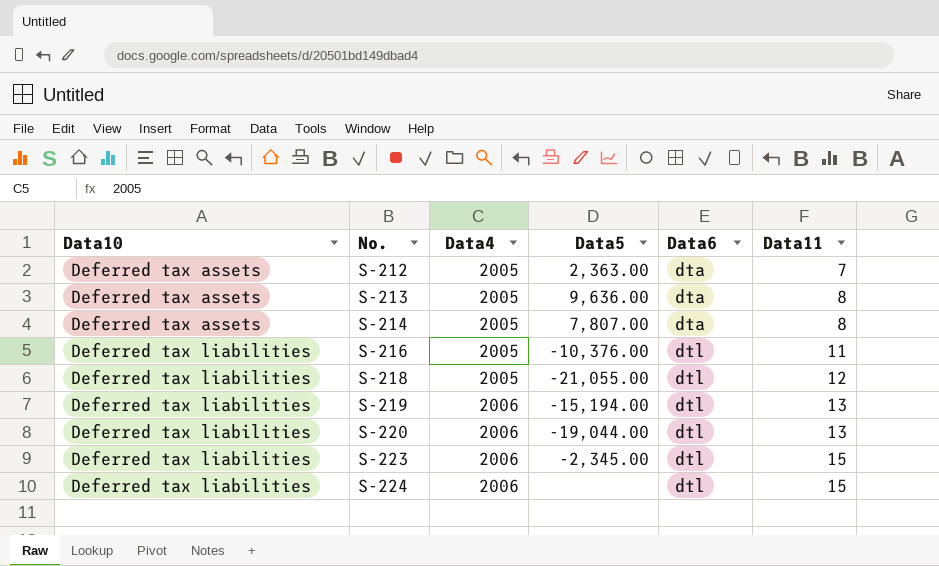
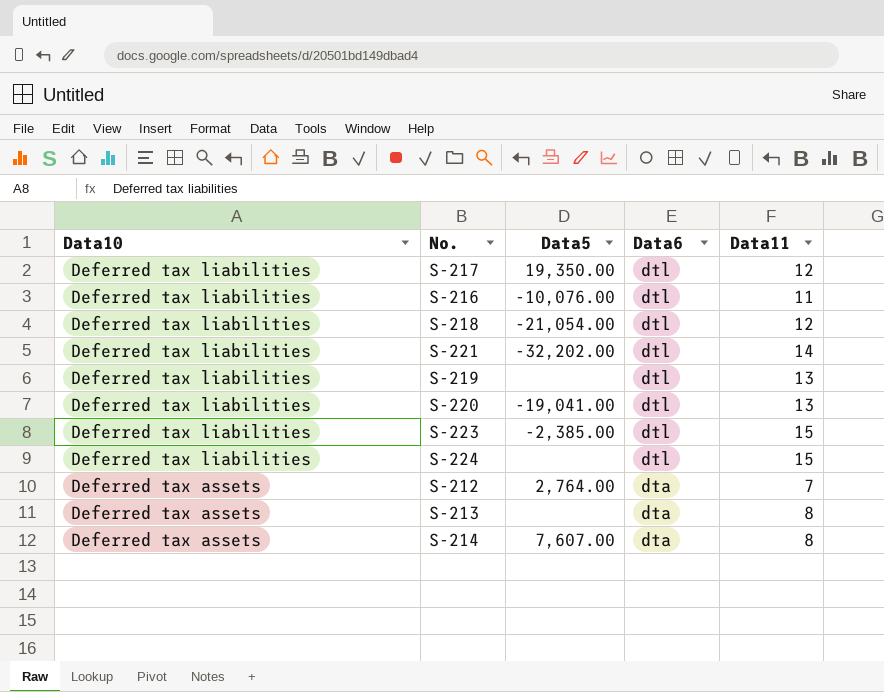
row order: Data10 ascending -> Data10 descending
column Data4 | position: 3 -> none
row S-217: none -> Deferred tax liabilities | 19,350.00 | dtl | 12
S-216 | Data5: -10,376.00 -> -10,076.00
S-218 | Data5: -21,055.00 -> -21,054.00
row S-221: none -> Deferred tax liabilities | -32,202.00 | dtl | 14
S-219 | Data5: -15,194.00 -> none
S-220 | Data5: -19,044.00 -> -19,041.00
S-223 | Data5: -2,345.00 -> -2,385.00
S-212 | Data5: 2,363.00 -> 2,764.00
S-213 | Data5: 9,636.00 -> none
S-214 | Data5: 7,807.00 -> 7,607.00

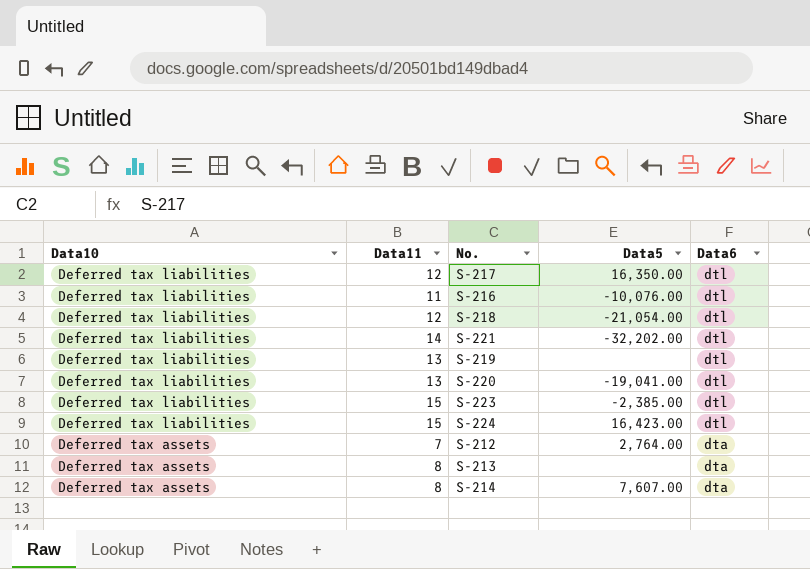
column Data11 | position: 5 -> 2
S-217 | Data5: 19,350.00 -> 16,350.00
S-224 | Data5: none -> 16,423.00

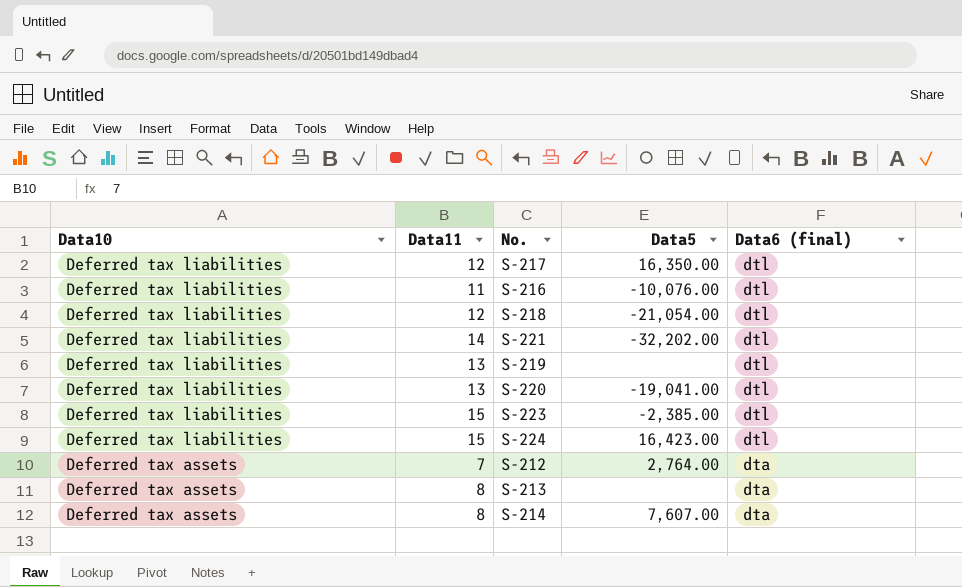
column name: Data6 -> Data6 (final)

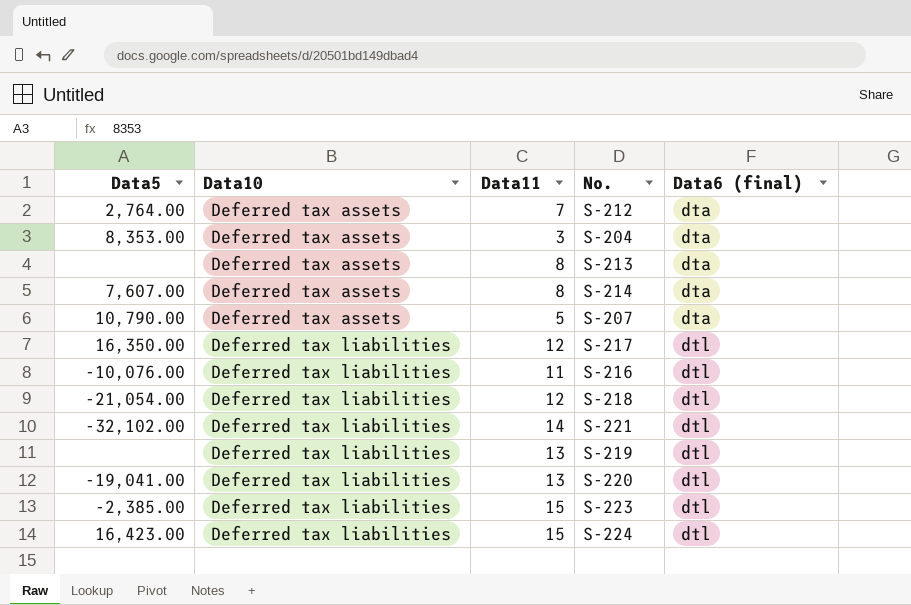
row order: Data10 descending -> Data10 ascending
column Data5 | position: 4 -> 1
row S-204: none -> 8,353.00 | Deferred tax assets | 3 | dta
row S-207: none -> 10,790.00 | Deferred tax assets | 5 | dta
S-221 | Data5: -32,202.00 -> -32,102.00

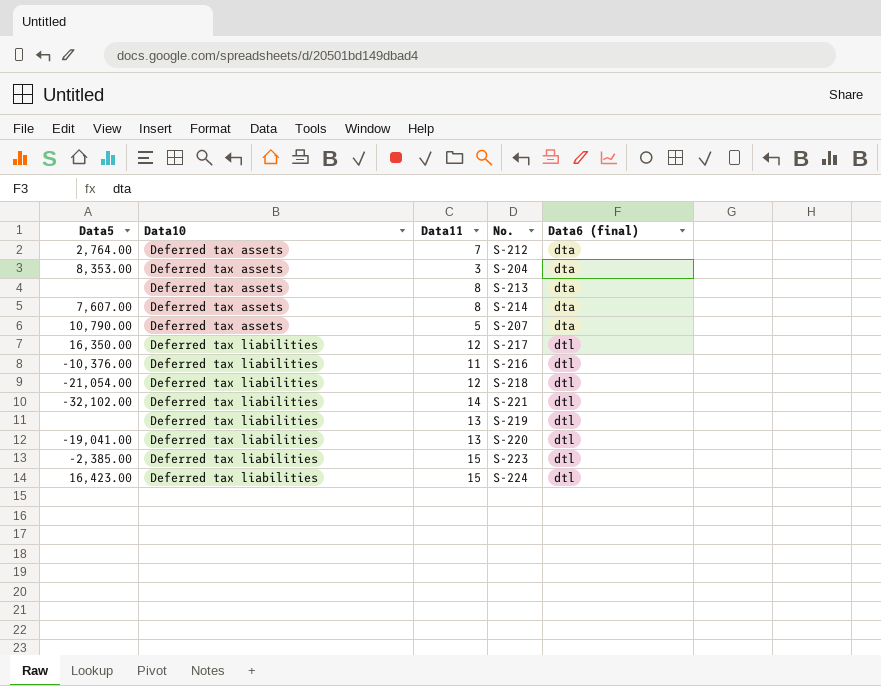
S-216 | Data5: -10,076.00 -> -10,376.00

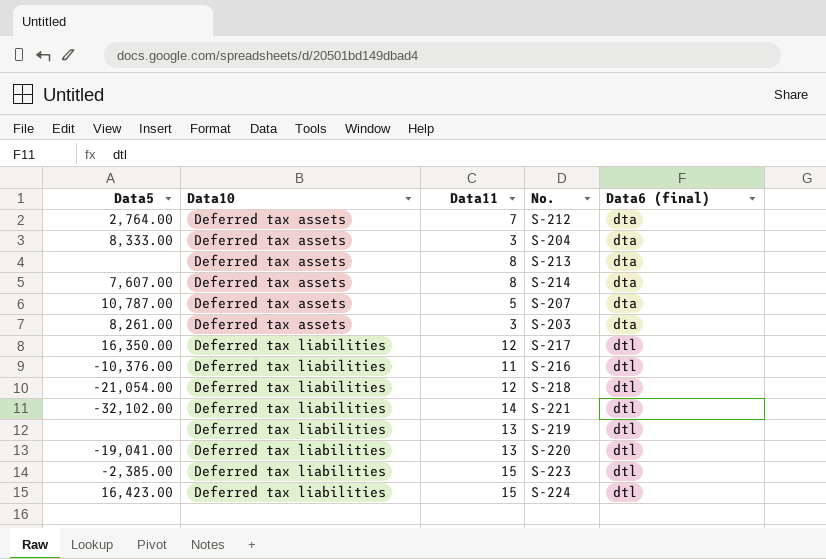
S-204 | Data5: 8,353.00 -> 8,333.00
S-207 | Data5: 10,790.00 -> 10,787.00
row S-203: none -> 8,261.00 | Deferred tax assets | 3 | dta

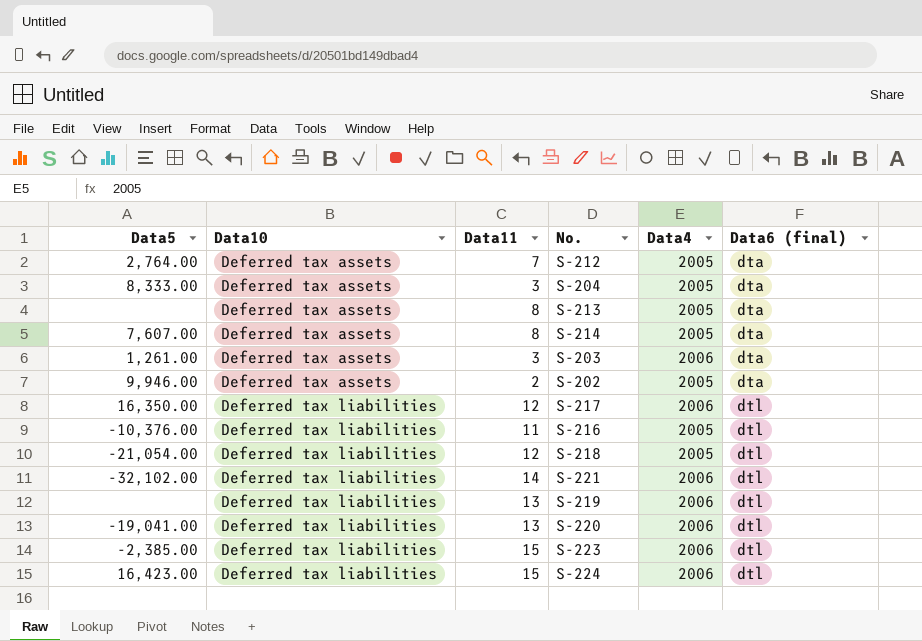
column Data4 | position: none -> 5
row S-207: 10,787.00 | Deferred tax assets | 5 | dta -> none
S-203 | Data5: 8,261.00 -> 1,261.00
row S-202: none -> 9,946.00 | Deferred tax assets | 2 | 2005 | dta

